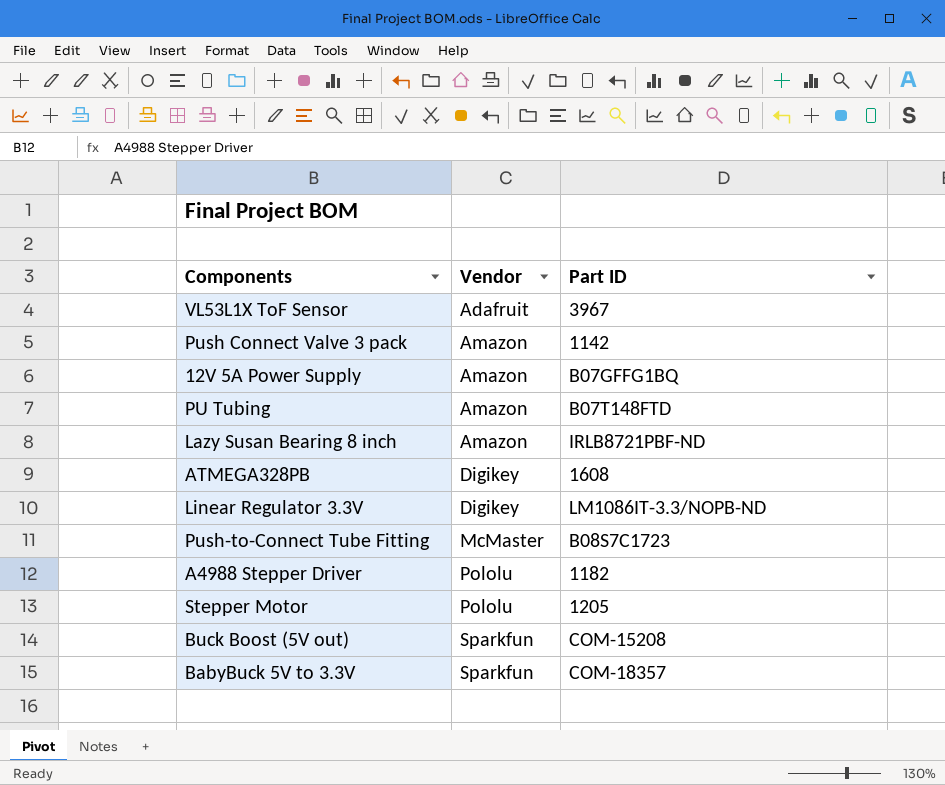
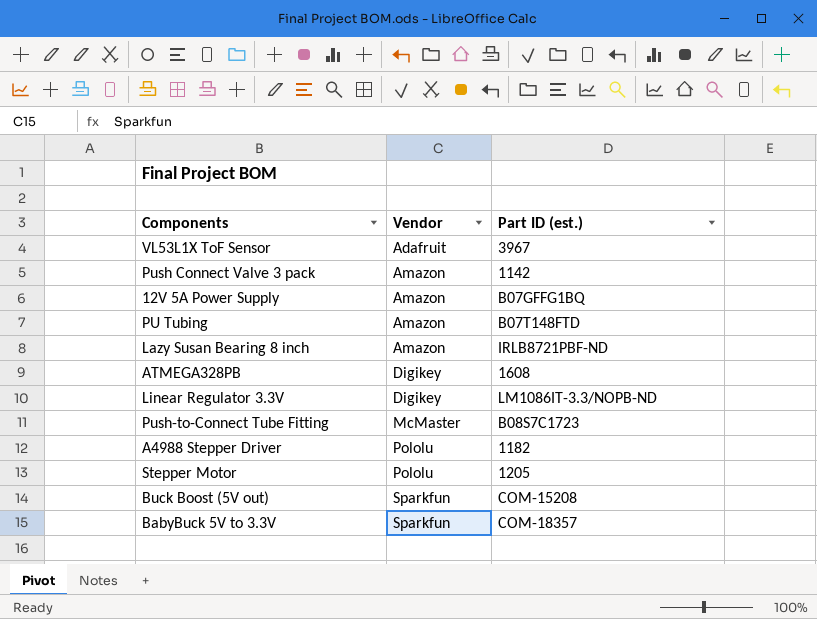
column name: Part ID -> Part ID (est.)

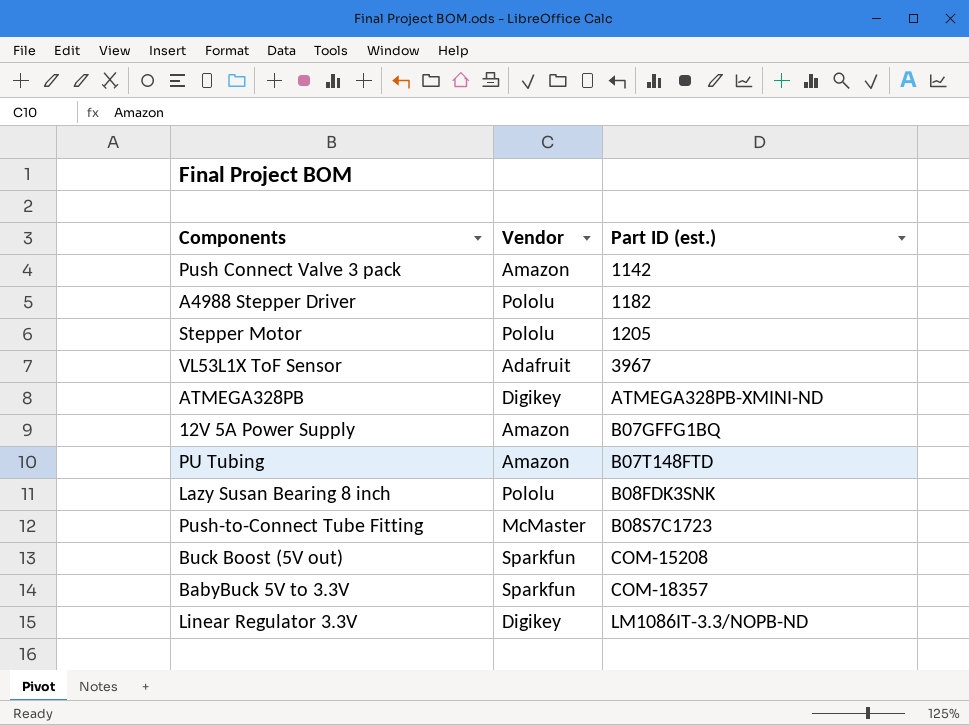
row order: Vendor ascending -> Part ID (est.) ascending
ATMEGA328PB | Part ID (est.): 1608 -> ATMEGA328PB-XMINI-ND
Lazy Susan Bearing 8 inch | Vendor: Amazon -> Pololu
Lazy Susan Bearing 8 inch | Part ID (est.): IRLB8721PBF-ND -> B08FDK3SNK

